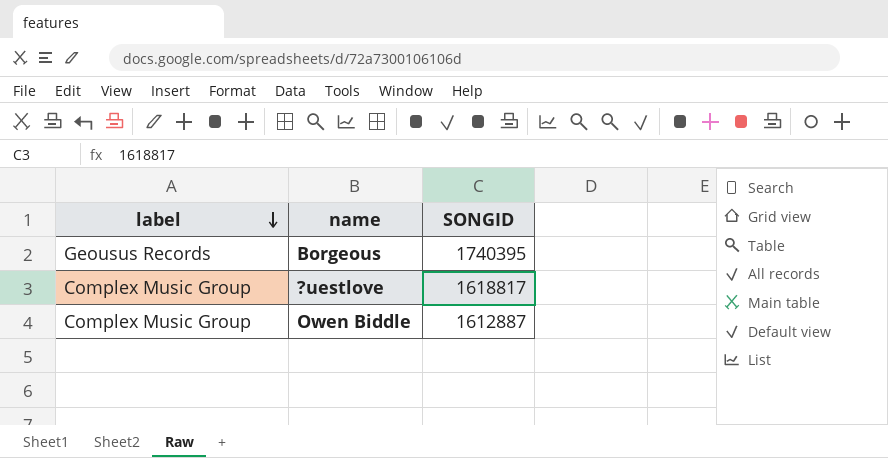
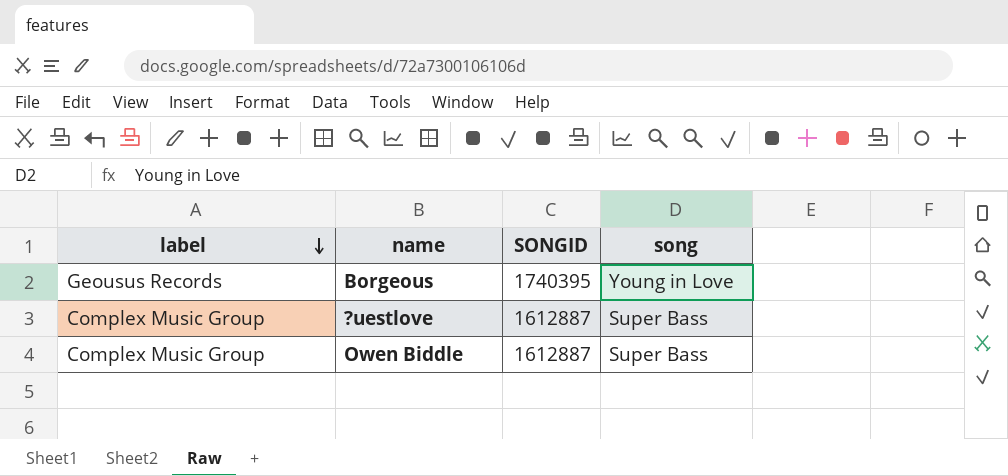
column song | position: none -> 4
?uestlove | SONGID: 1618817 -> 1612887

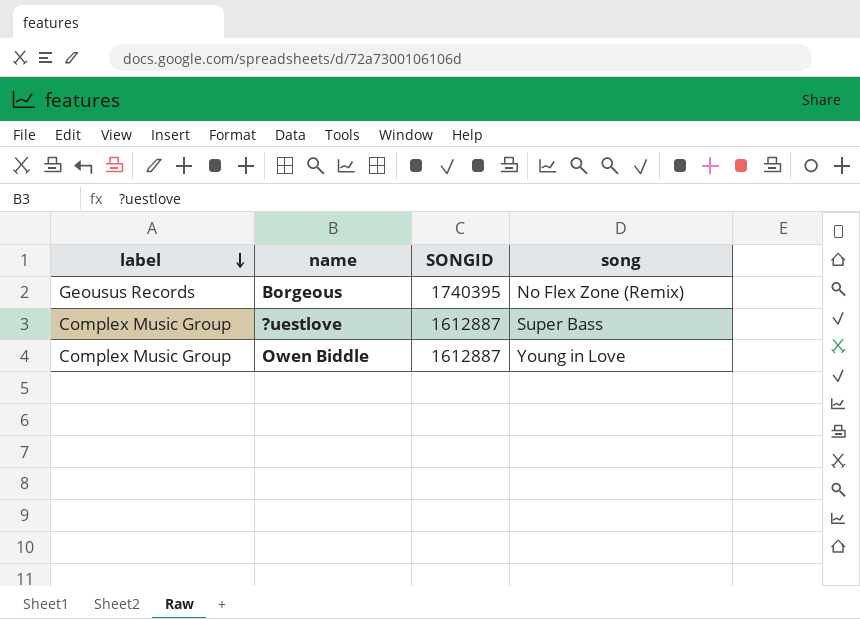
Borgeous | song: Young in Love -> No Flex Zone (Remix)
Owen Biddle | song: Super Bass -> Young in Love

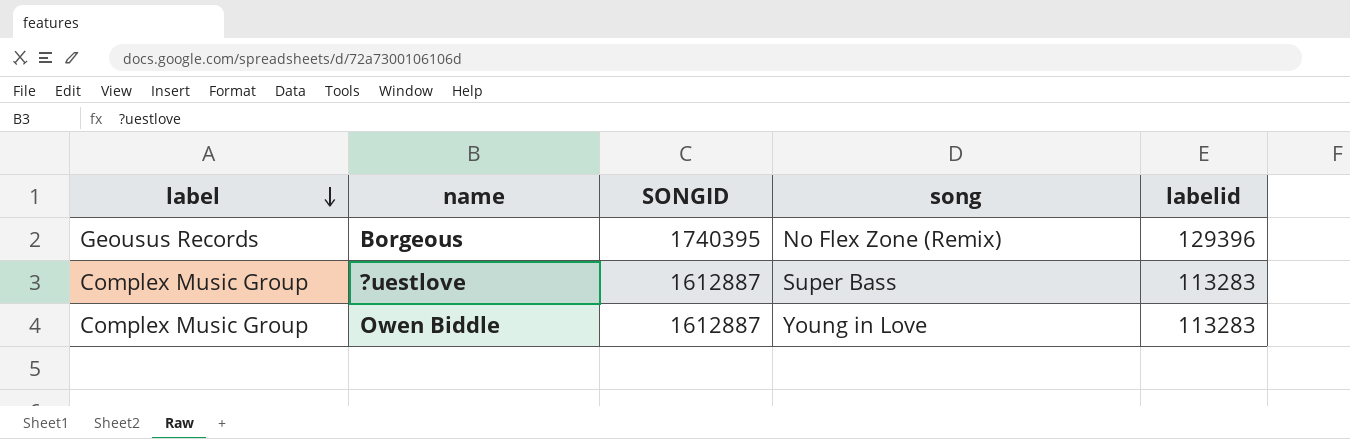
column labelid | position: none -> 5

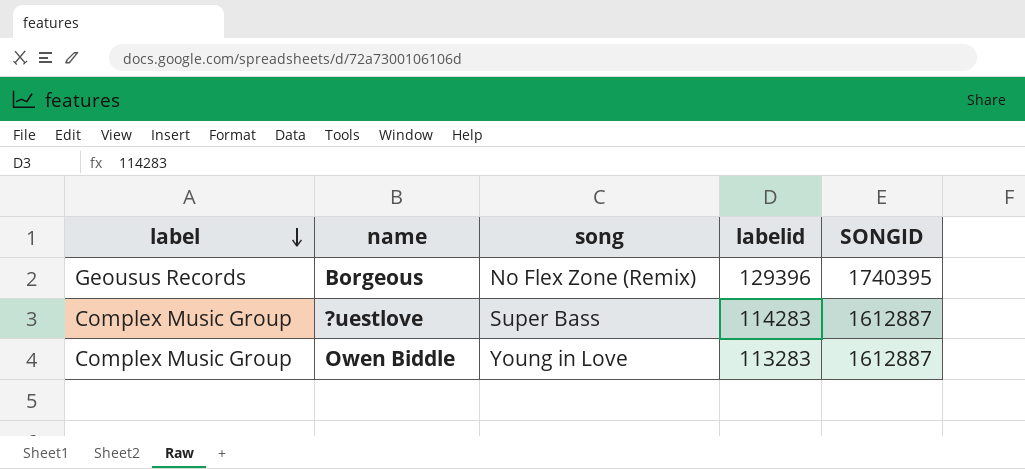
column SONGID | position: 3 -> 5
?uestlove | labelid: 113283 -> 114283

